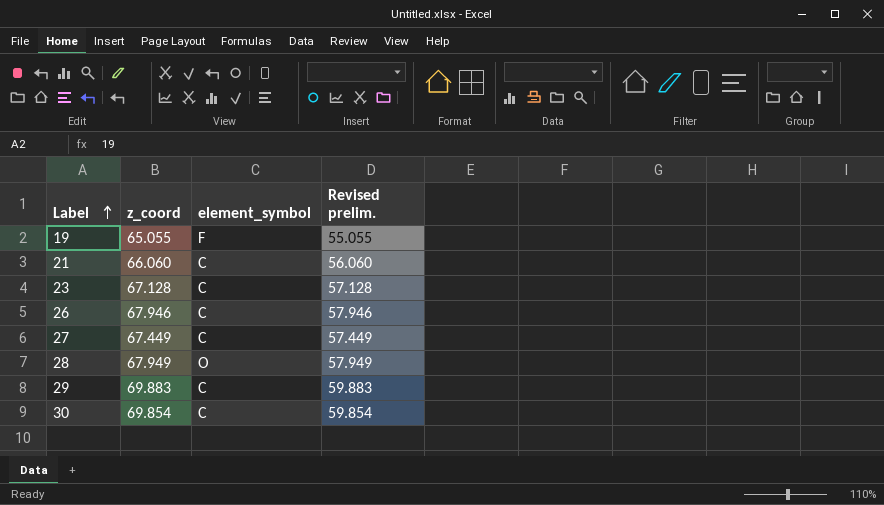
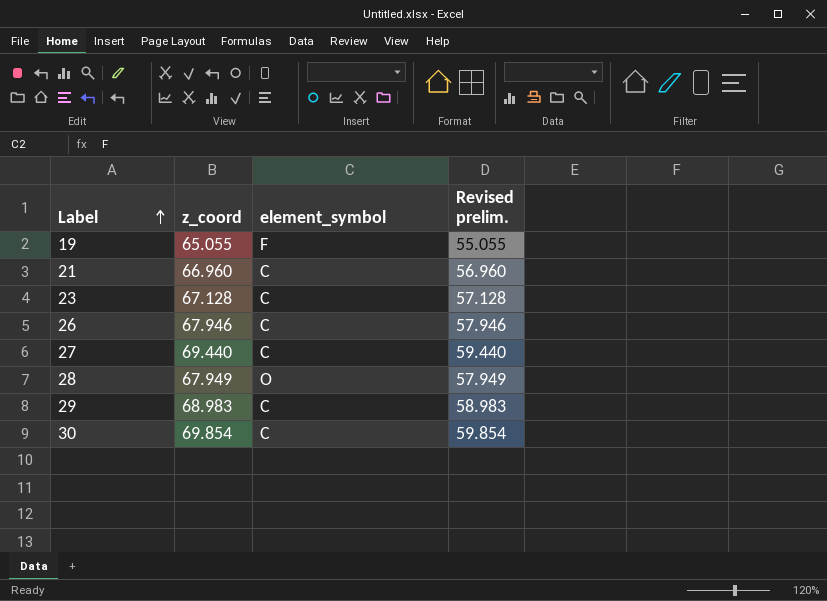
21 | z_coord: 66.060 -> 66.960
21 | Revised prelim.: 56.060 -> 56.960
27 | z_coord: 67.449 -> 69.440
27 | Revised prelim.: 57.449 -> 59.440
29 | z_coord: 69.883 -> 68.983
29 | Revised prelim.: 59.883 -> 58.983

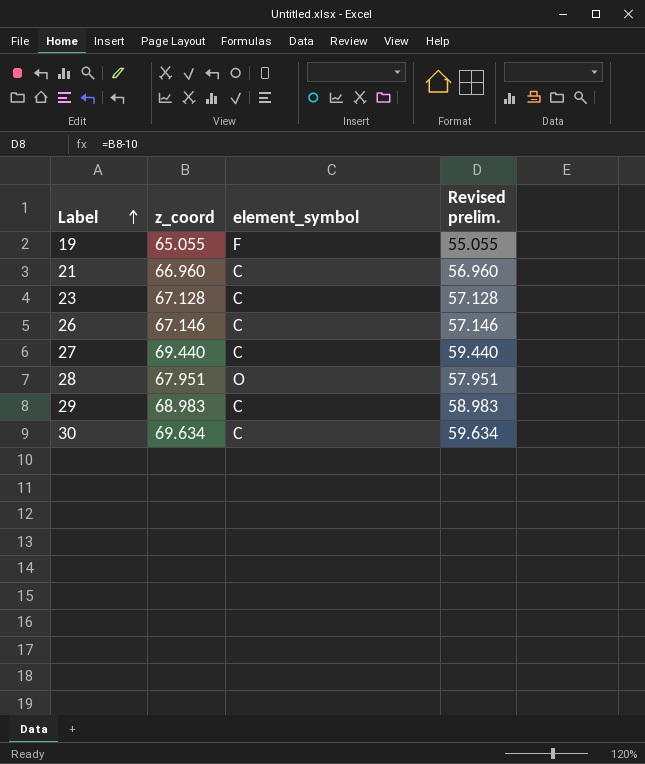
26 | z_coord: 67.946 -> 67.146
26 | Revised prelim.: 57.946 -> 57.146
28 | z_coord: 67.949 -> 67.951
28 | Revised prelim.: 57.949 -> 57.951
30 | z_coord: 69.854 -> 69.634
30 | Revised prelim.: 59.854 -> 59.634

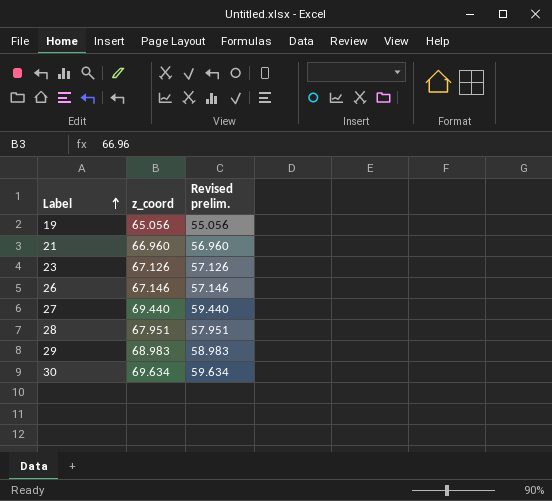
column element_symbol | position: 3 -> none
19 | z_coord: 65.055 -> 65.056
19 | Revised prelim.: 55.055 -> 55.056
23 | z_coord: 67.128 -> 67.126
23 | Revised prelim.: 57.128 -> 57.126

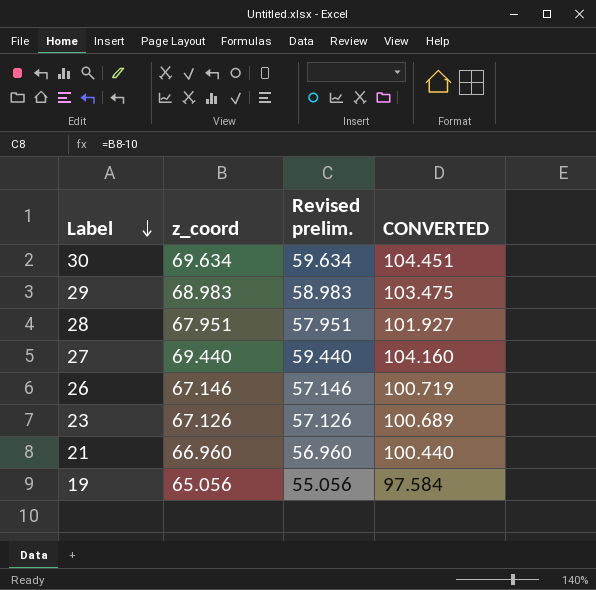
row order: Label ascending -> Label descending
column CONVERTED | formula: none -> [z_coord] * 1.5

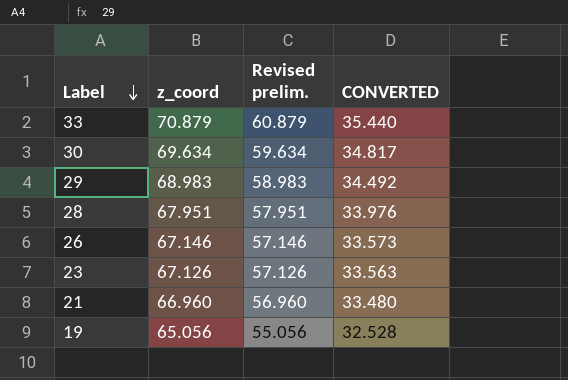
column CONVERTED | formula: [z_coord] * 1.5 -> [z_coord] * 0.5
row 27: 69.440 | 59.440 | 104.160 -> none
row 33: none -> 70.879 | 60.879 | 35.440

